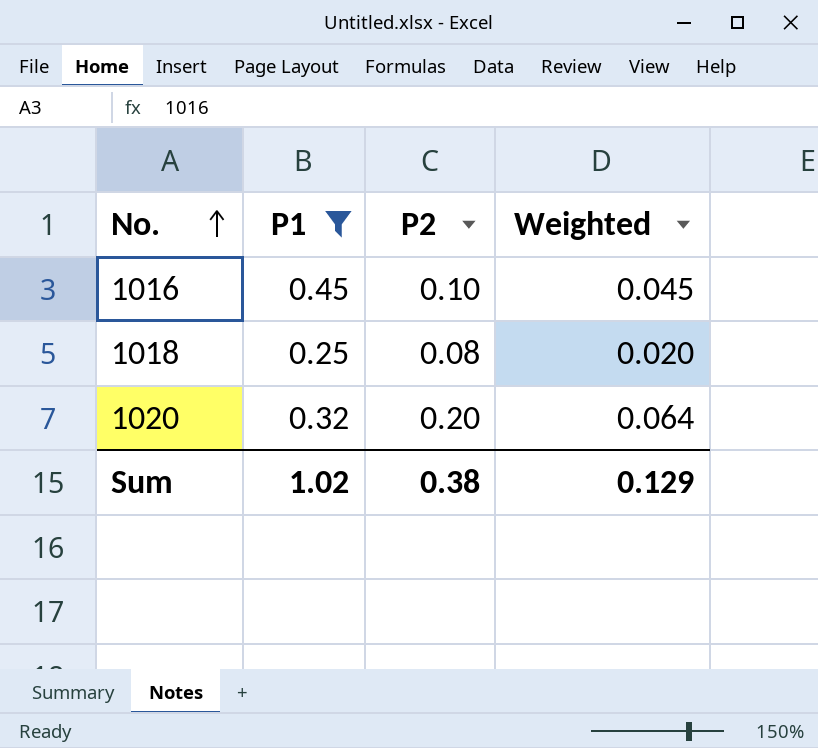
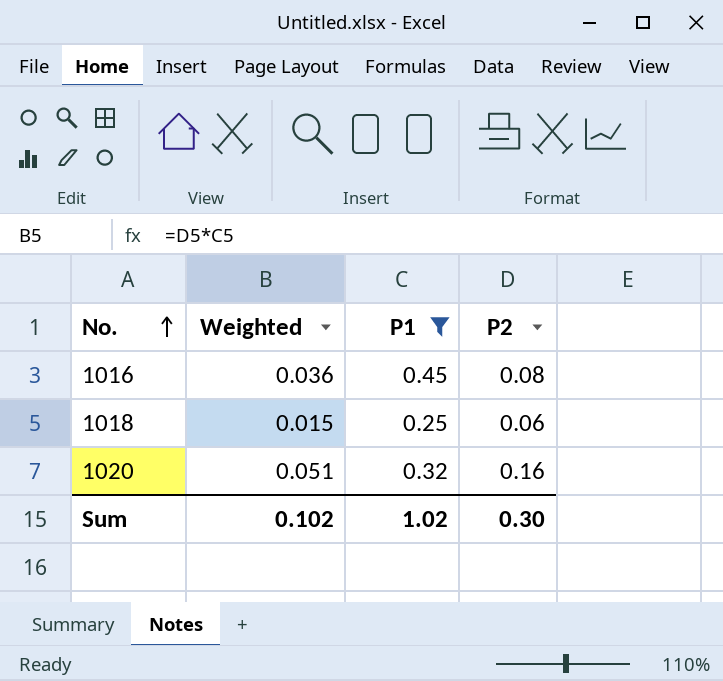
column Weighted | position: 4 -> 2
1016 | Weighted: 0.045 -> 0.036
1016 | P2: 0.10 -> 0.08
1018 | Weighted: 0.020 -> 0.015
1018 | P2: 0.08 -> 0.06
1020 | Weighted: 0.064 -> 0.051
1020 | P2: 0.20 -> 0.16
Sum | Weighted: 0.129 -> 0.102
Sum | P2: 0.38 -> 0.30

